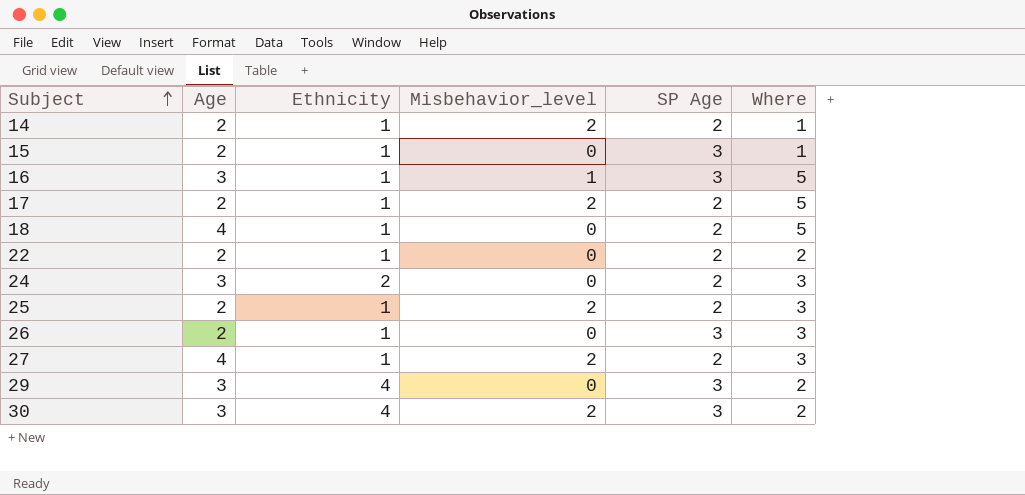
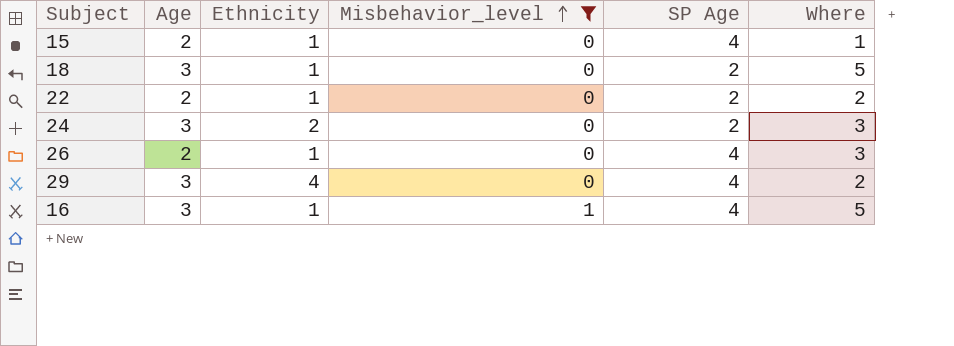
filter: none -> Misbehavior_level != 2
row order: Subject ascending -> Misbehavior_level ascending
15 | SP Age: 3 -> 4
18 | Age: 4 -> 3
26 | SP Age: 3 -> 4
29 | SP Age: 3 -> 4
16 | SP Age: 3 -> 4

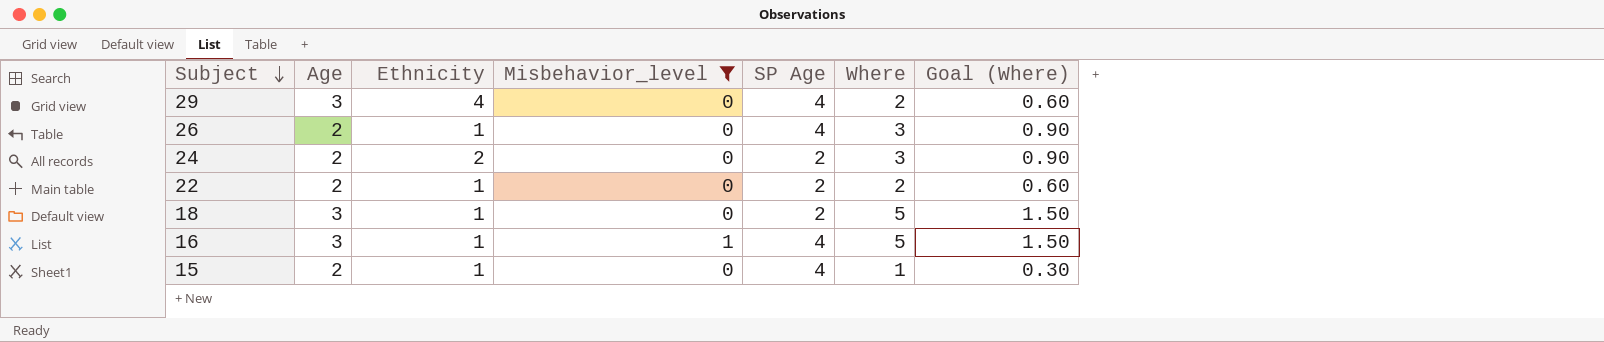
row order: Misbehavior_level ascending -> Subject descending
column Goal (Where) | formula: none -> [Where] * 0.3
24 | Age: 3 -> 2

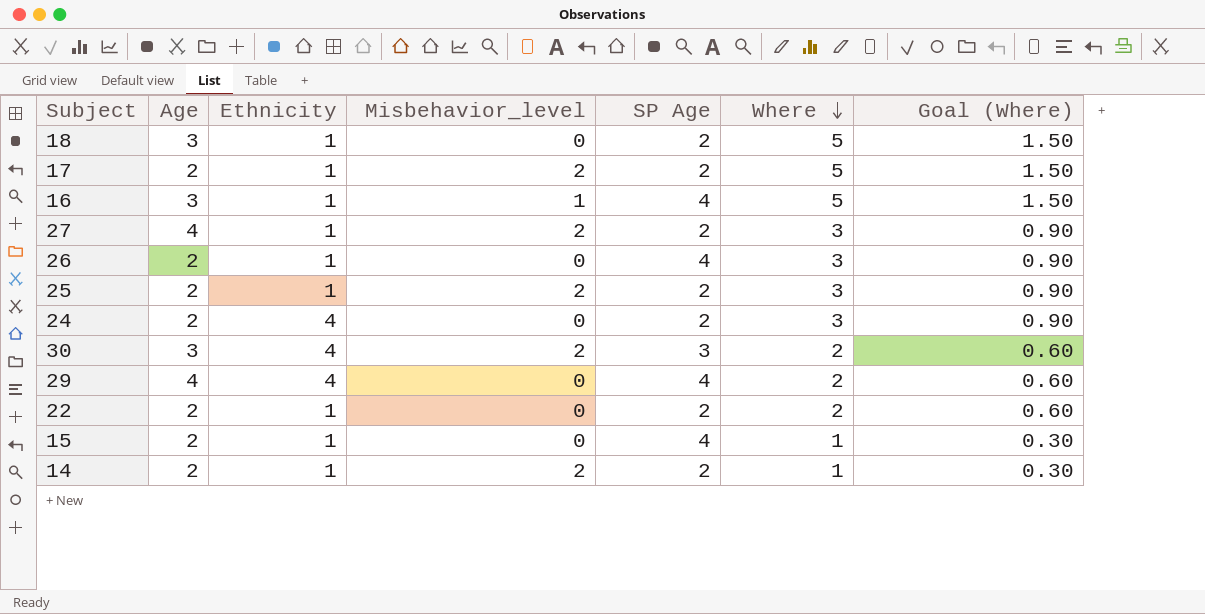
filter: Misbehavior_level != 2 -> none
row order: Subject descending -> Where descending
24 | Ethnicity: 2 -> 4
29 | Age: 3 -> 4

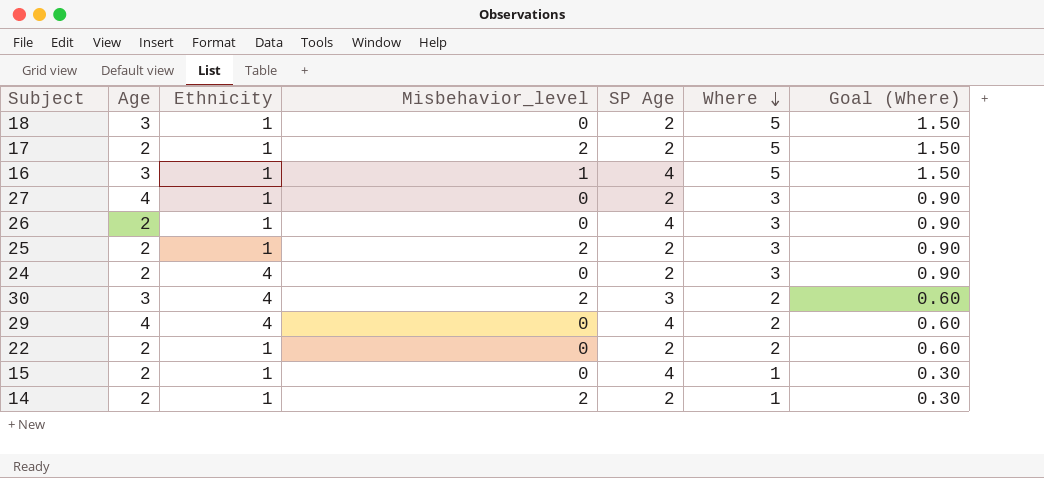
27 | Misbehavior_level: 2 -> 0

